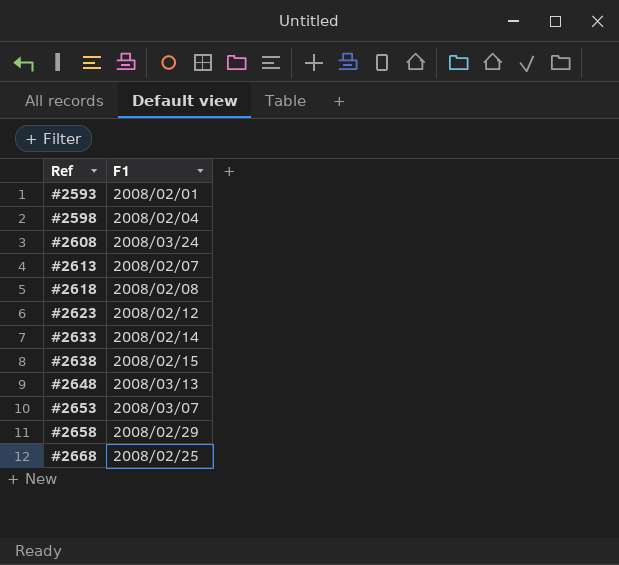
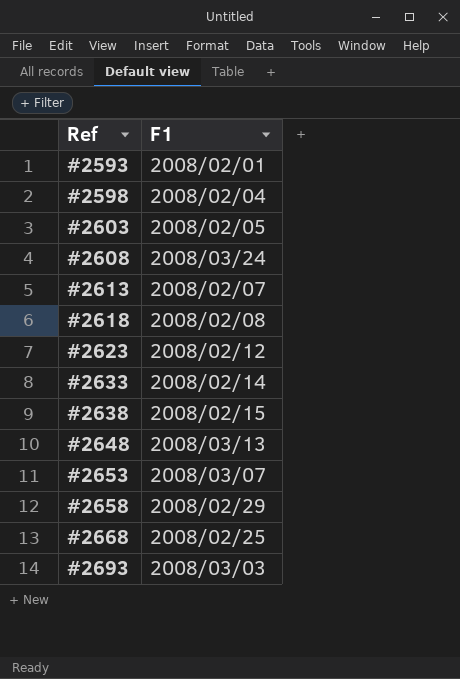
row #2603: none -> 2008/02/05
row #2693: none -> 2008/03/03

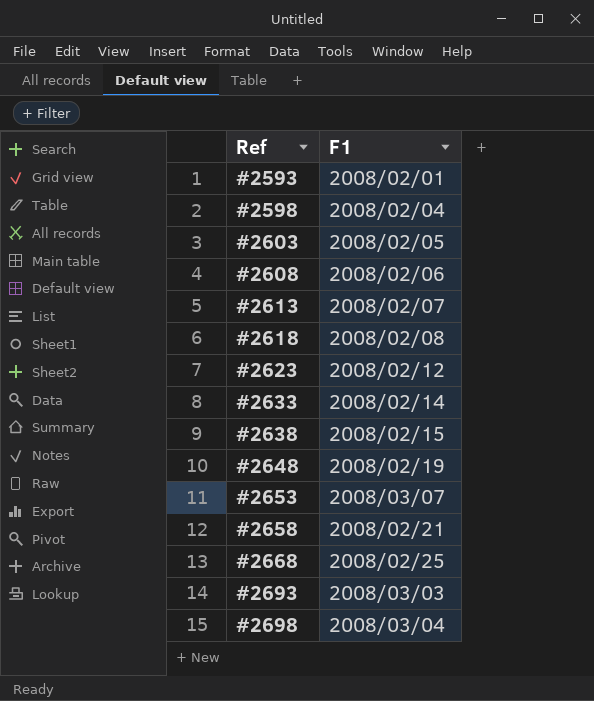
#2608 | F1: 2008/03/24 -> 2008/02/06
#2648 | F1: 2008/03/13 -> 2008/02/19
#2658 | F1: 2008/02/29 -> 2008/02/21
row #2698: none -> 2008/03/04

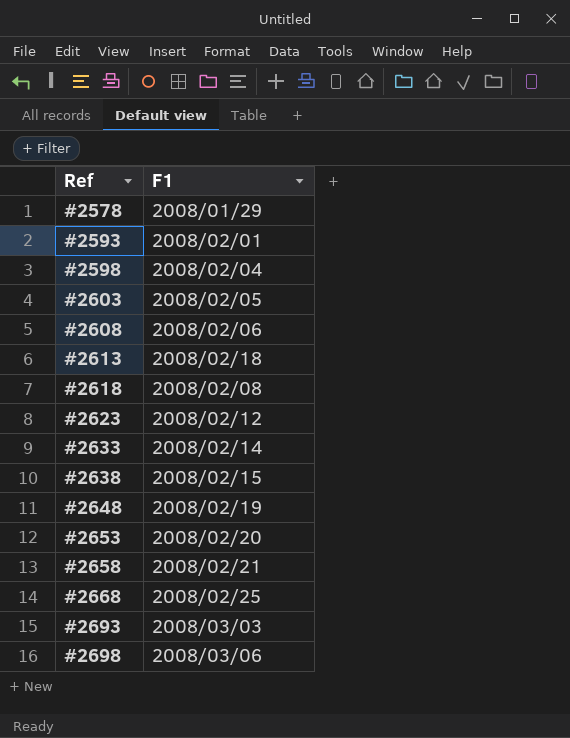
row #2578: none -> 2008/01/29
#2613 | F1: 2008/02/07 -> 2008/02/18
#2653 | F1: 2008/03/07 -> 2008/02/20
#2698 | F1: 2008/03/04 -> 2008/03/06

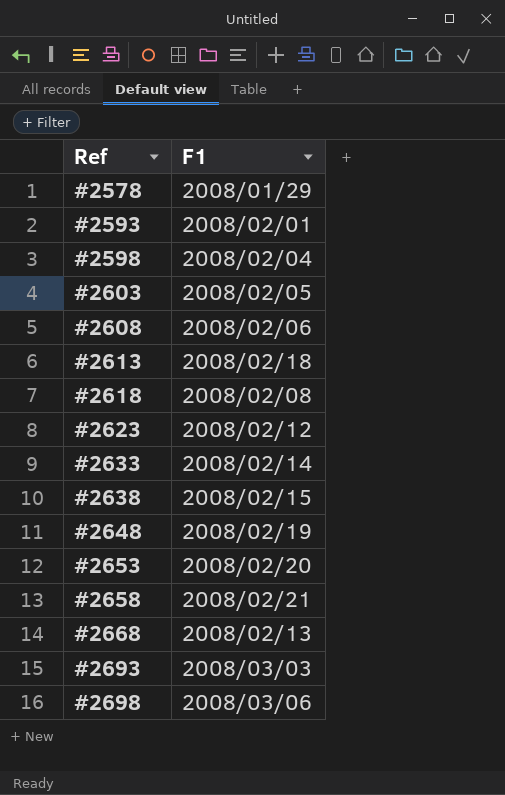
#2668 | F1: 2008/02/25 -> 2008/02/13

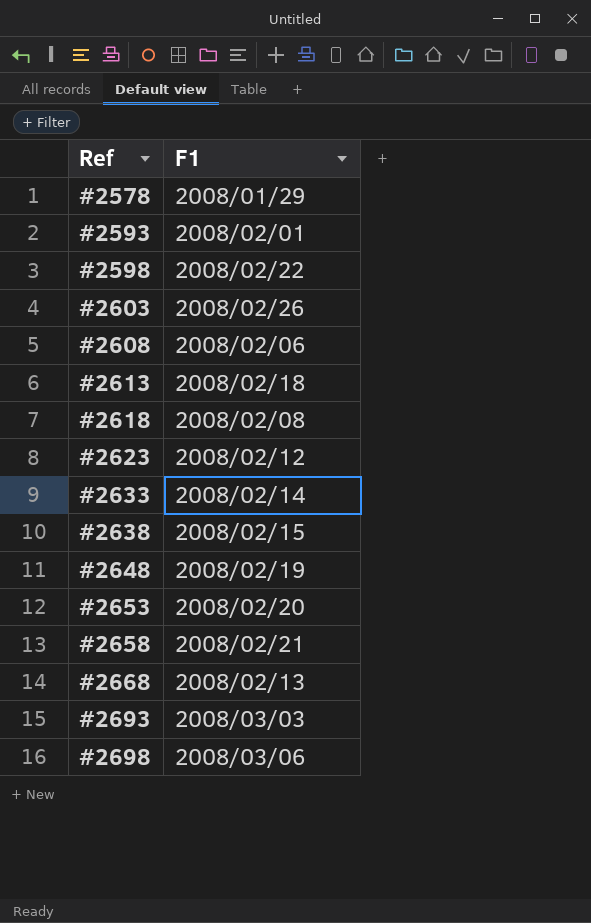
#2598 | F1: 2008/02/04 -> 2008/02/22
#2603 | F1: 2008/02/05 -> 2008/02/26

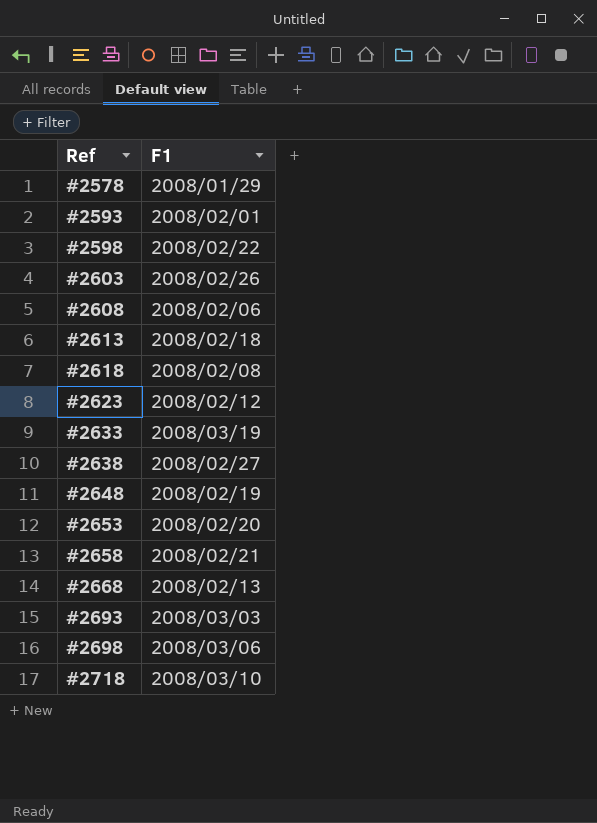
#2633 | F1: 2008/02/14 -> 2008/03/19
#2638 | F1: 2008/02/15 -> 2008/02/27
row #2718: none -> 2008/03/10

